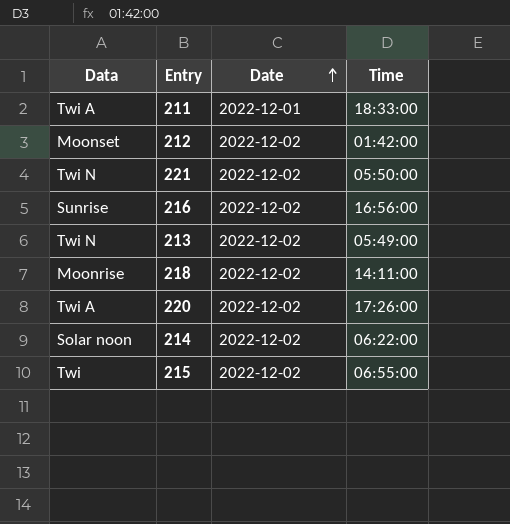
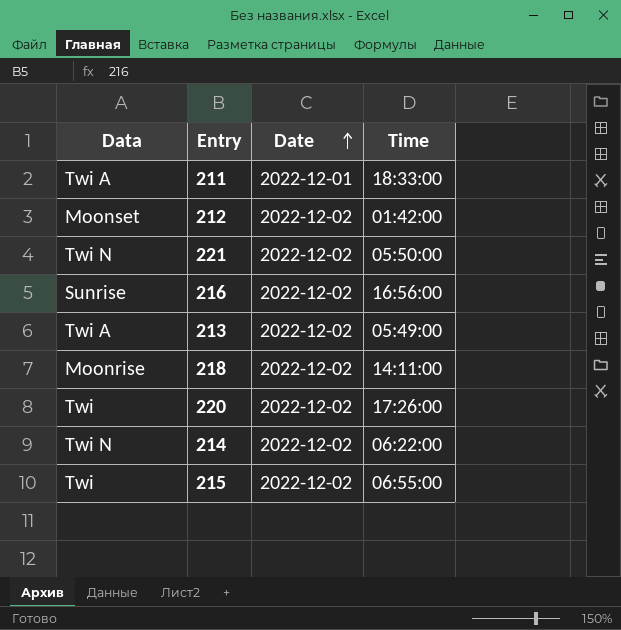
213 | Data: Twi N -> Twi A
220 | Data: Twi A -> Twi
214 | Data: Solar noon -> Twi N

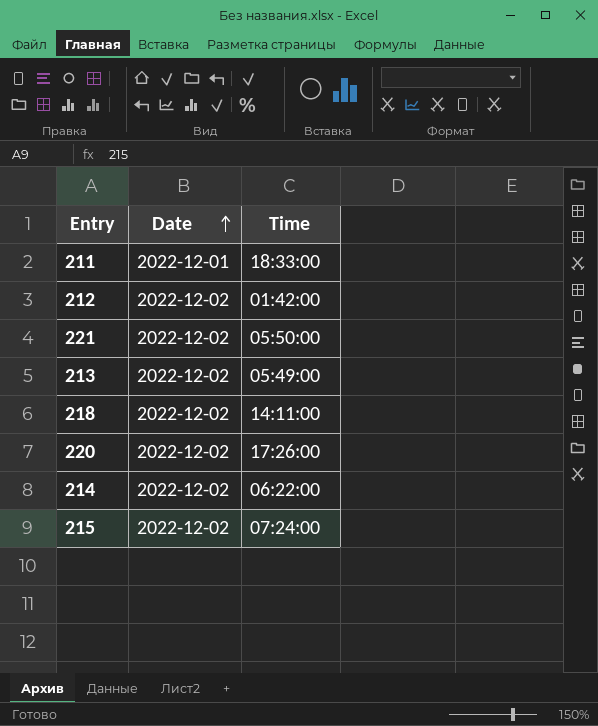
column Data | position: 1 -> none
row 216: Sunrise | 2022-12-02 | 16:56:00 -> none
215 | Time: 06:55:00 -> 07:24:00

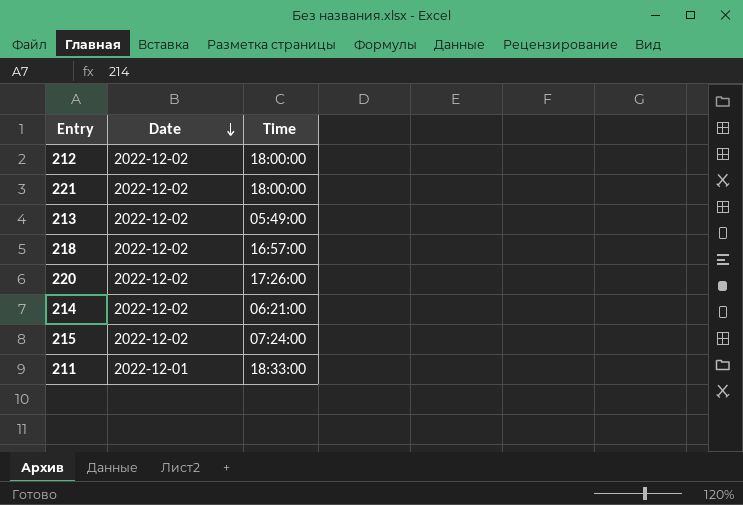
row order: Date ascending -> Date descending
212 | Time: 01:42:00 -> 18:00:00
221 | Time: 05:50:00 -> 18:00:00
218 | Time: 14:11:00 -> 16:57:00
214 | Time: 06:22:00 -> 06:21:00

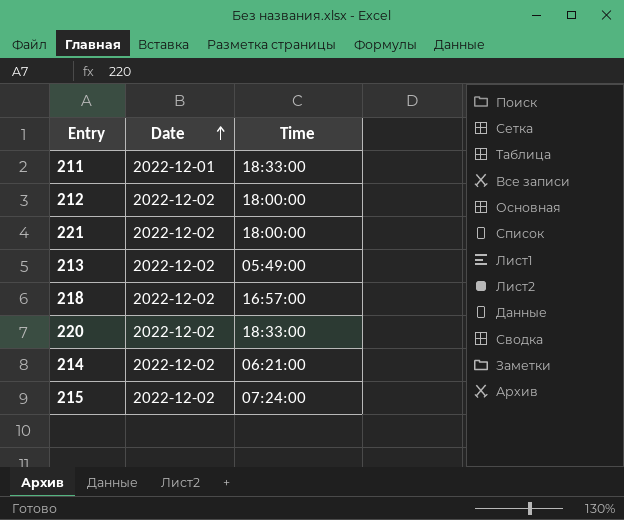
row order: Date descending -> Date ascending
220 | Time: 17:26:00 -> 18:33:00

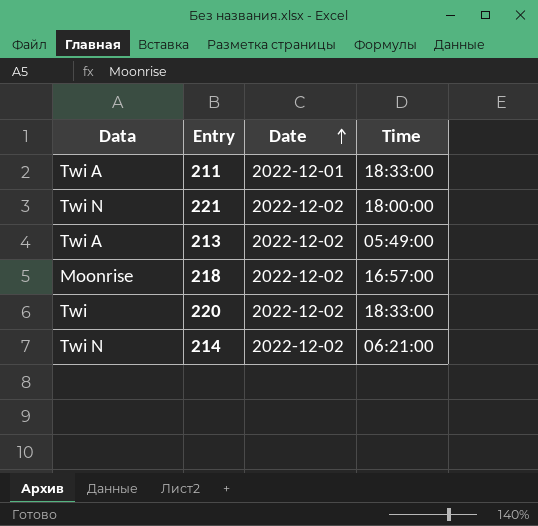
column Data | position: none -> 1
row 212: 2022-12-02 | 18:00:00 -> none
row 215: 2022-12-02 | 07:24:00 -> none

